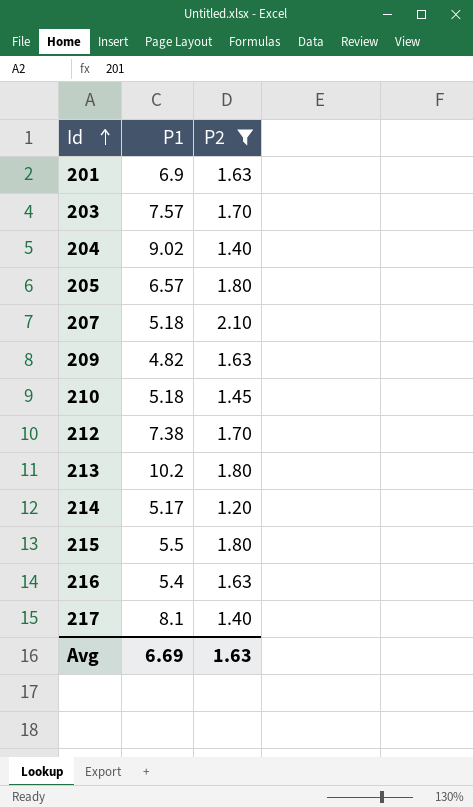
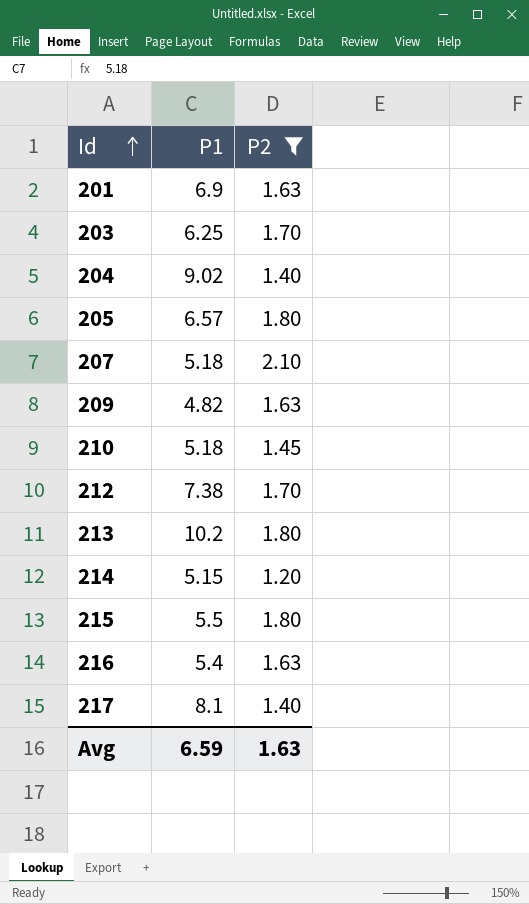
203 | P1: 7.57 -> 6.25
214 | P1: 5.17 -> 5.15
Avg | P1: 6.69 -> 6.59

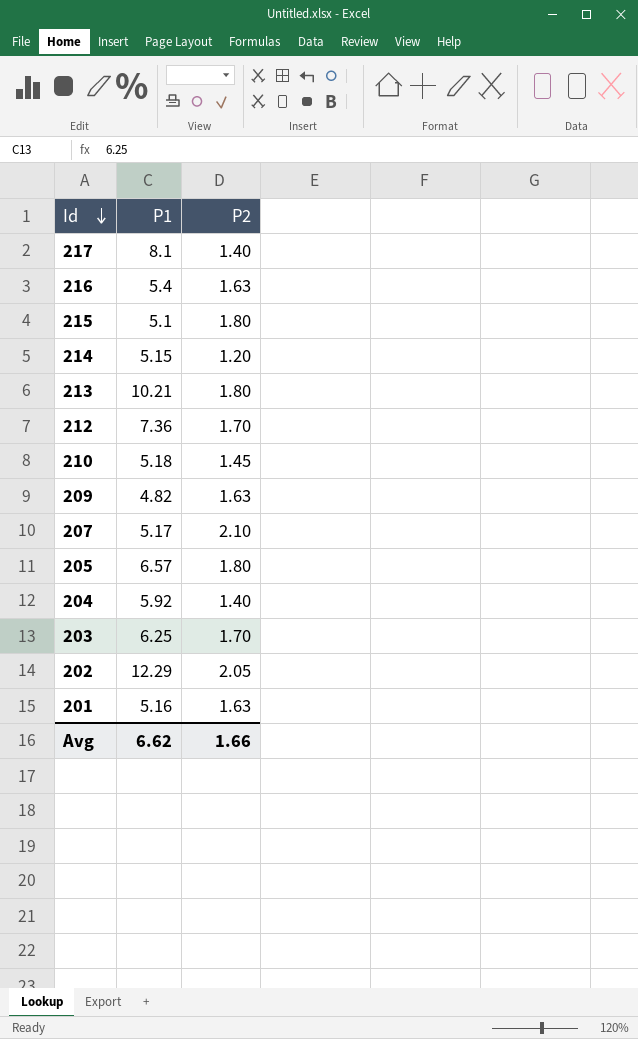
filter: P2 != 2.05 -> none
row order: Id ascending -> Id descending
215 | P1: 5.5 -> 5.1
213 | P1: 10.2 -> 10.21
212 | P1: 7.38 -> 7.36
207 | P1: 5.18 -> 5.17
204 | P1: 9.02 -> 5.92
201 | P1: 6.9 -> 5.16
Avg | P1: 6.59 -> 6.62
Avg | P2: 1.63 -> 1.66

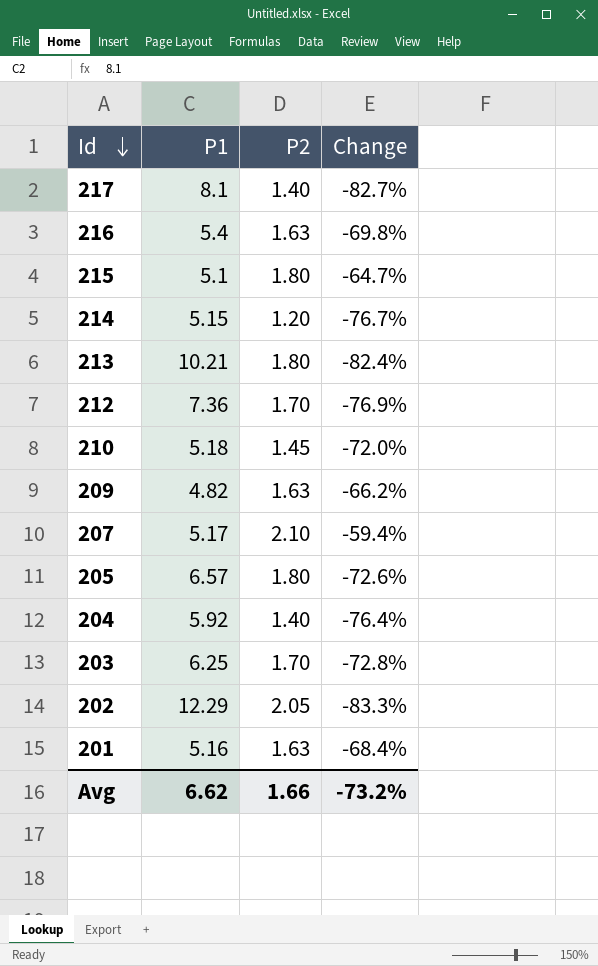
column Change | formula: none -> ([P2] - [P1]) / [P1]

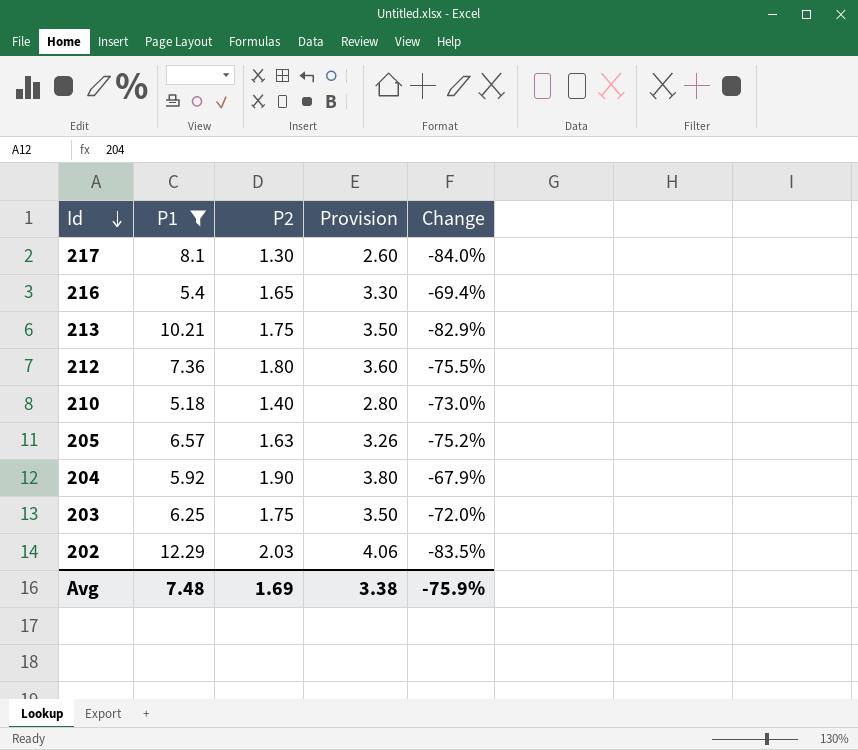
filter: none -> P1 >= 5.18
column Provision | formula: none -> [P2] * 2
217 | P2: 1.40 -> 1.30
217 | Change: -82.7% -> -84.0%
216 | P2: 1.63 -> 1.65
216 | Change: -69.8% -> -69.4%
213 | P2: 1.80 -> 1.75
213 | Change: -82.4% -> -82.9%
212 | P2: 1.70 -> 1.80
212 | Change: -76.9% -> -75.5%
210 | P2: 1.45 -> 1.40
210 | Change: -72.0% -> -73.0%
205 | P2: 1.80 -> 1.63
205 | Change: -72.6% -> -75.2%
204 | P2: 1.40 -> 1.90
204 | Change: -76.4% -> -67.9%
203 | P2: 1.70 -> 1.75
203 | Change: -72.8% -> -72.0%
202 | P2: 2.05 -> 2.03
202 | Change: -83.3% -> -83.5%
Avg | P1: 6.62 -> 7.48
Avg | P2: 1.66 -> 1.69
Avg | Change: -73.2% -> -75.9%

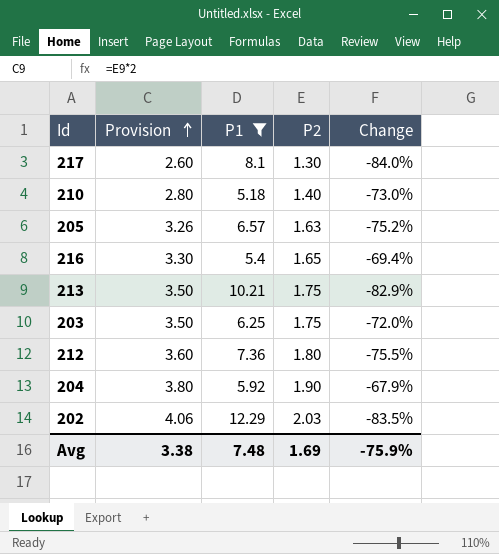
row order: Id descending -> Provision ascending
column Provision | position: 4 -> 2

